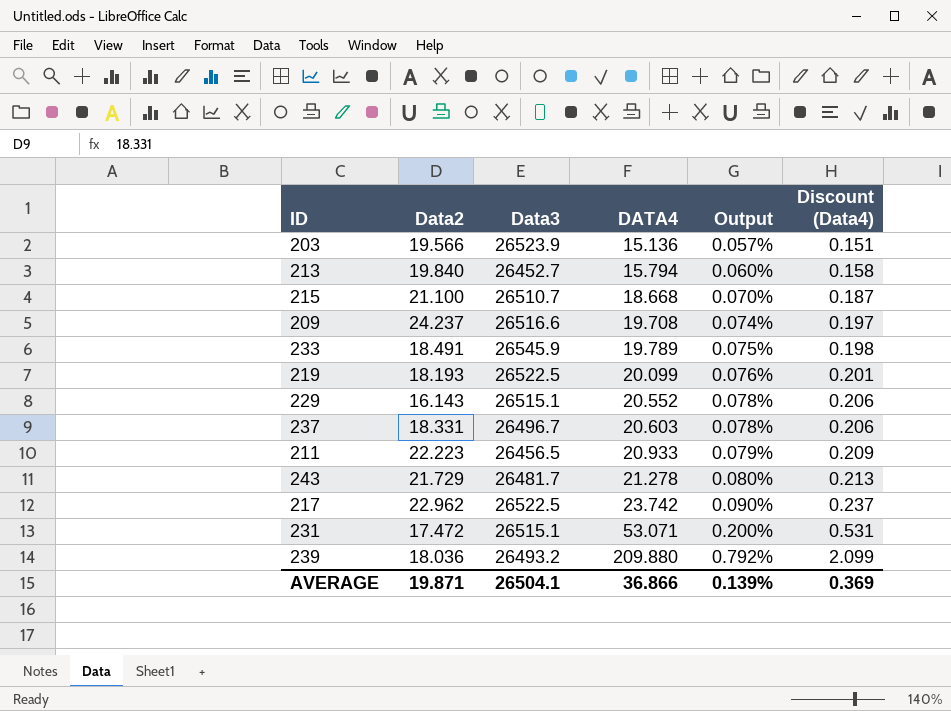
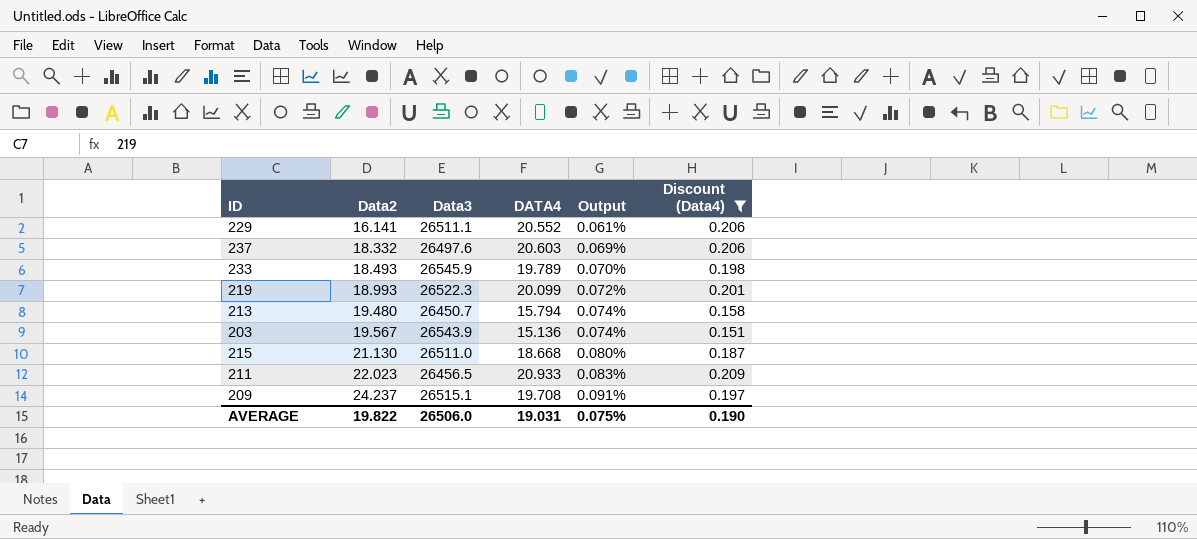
filter: none -> Discount (Data4) <= 0.209
row order: DATA4 ascending -> Data2 ascending
column Output | formula: [DATA4] / [Data3] -> [Data2] / [Data3]
229 | Data2: 16.143 -> 16.141
229 | Data3: 26515.1 -> 26511.1
237 | Data2: 18.331 -> 18.332
237 | Data3: 26496.7 -> 26497.6
233 | Data2: 18.491 -> 18.493
219 | Data2: 18.193 -> 18.993
219 | Data3: 26522.5 -> 26522.3
213 | Data2: 19.840 -> 19.480
213 | Data3: 26452.7 -> 26450.7
203 | Data2: 19.566 -> 19.567
203 | Data3: 26523.9 -> 26543.9
215 | Data2: 21.100 -> 21.130
215 | Data3: 26510.7 -> 26511.0
211 | Data2: 22.223 -> 22.023
209 | Data3: 26516.6 -> 26515.1
AVERAGE | Data2: 19.871 -> 19.822
AVERAGE | Data3: 26504.1 -> 26506.0
AVERAGE | DATA4: 36.866 -> 19.031
AVERAGE | Output: 0.139% -> 0.075%
AVERAGE | Discount (Data4): 0.369 -> 0.190

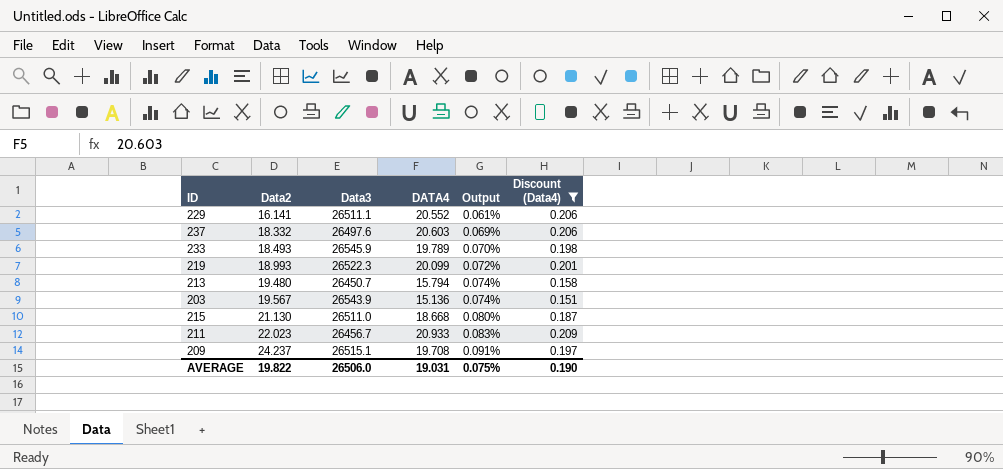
211 | Data3: 26456.5 -> 26456.7

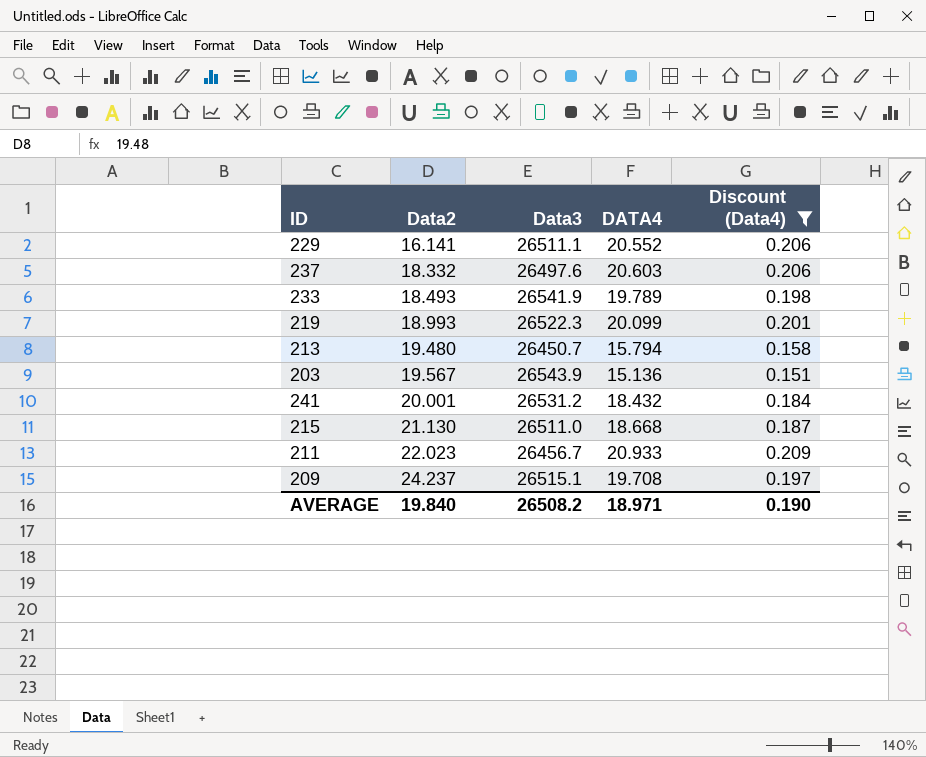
column Output | formula: [Data2] / [Data3] -> none
233 | Data3: 26545.9 -> 26541.9
row 241: none -> 20.001 | 26531.2 | 18.432 | 0.184
AVERAGE | Data2: 19.822 -> 19.840
AVERAGE | Data3: 26506.0 -> 26508.2
AVERAGE | DATA4: 19.031 -> 18.971

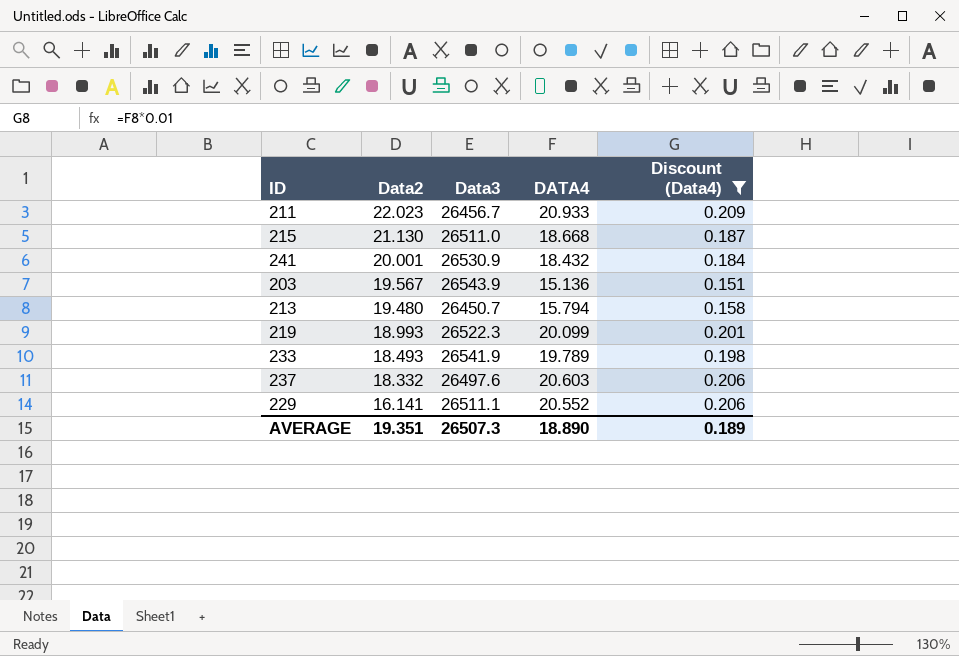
row order: Data2 ascending -> Data2 descending
row 209: 24.237 | 26515.1 | 19.708 | 0.197 -> none
241 | Data3: 26531.2 -> 26530.9
AVERAGE | Data2: 19.840 -> 19.351
AVERAGE | Data3: 26508.2 -> 26507.3
AVERAGE | DATA4: 18.971 -> 18.890
AVERAGE | Discount (Data4): 0.190 -> 0.189

